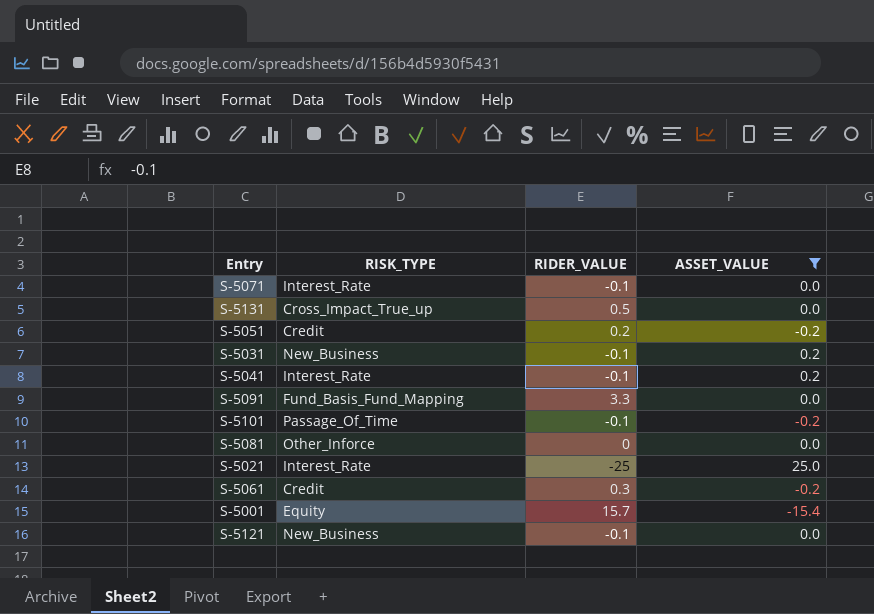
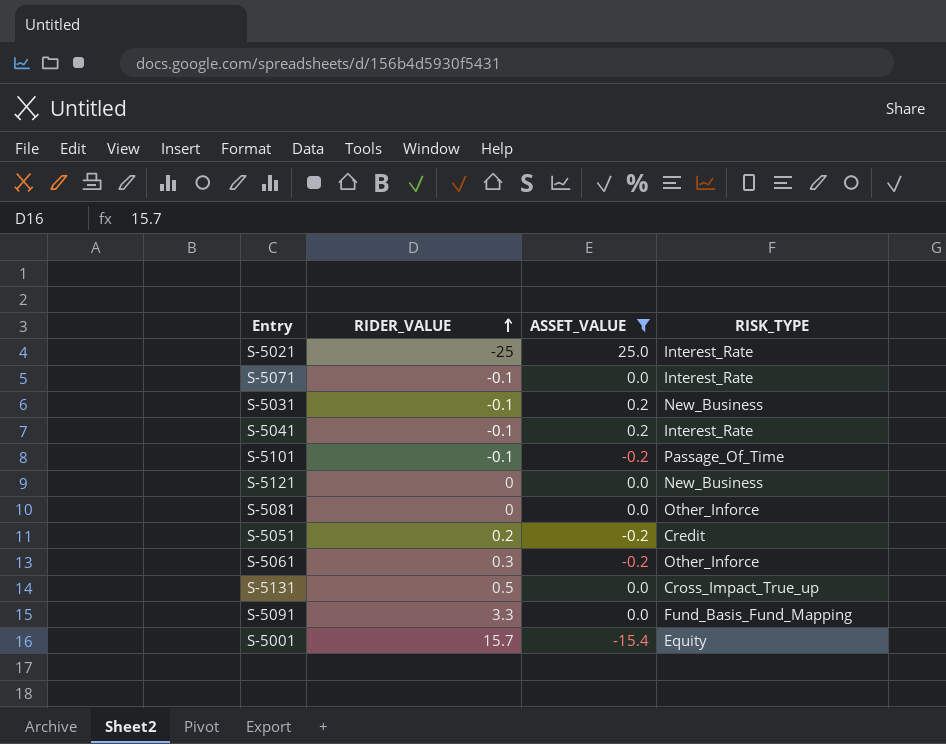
row order: none -> RIDER_VALUE ascending
column RISK_TYPE | position: 2 -> 4
S-5121 | RIDER_VALUE: -0.1 -> 0
S-5061 | RISK_TYPE: Credit -> Other_Inforce

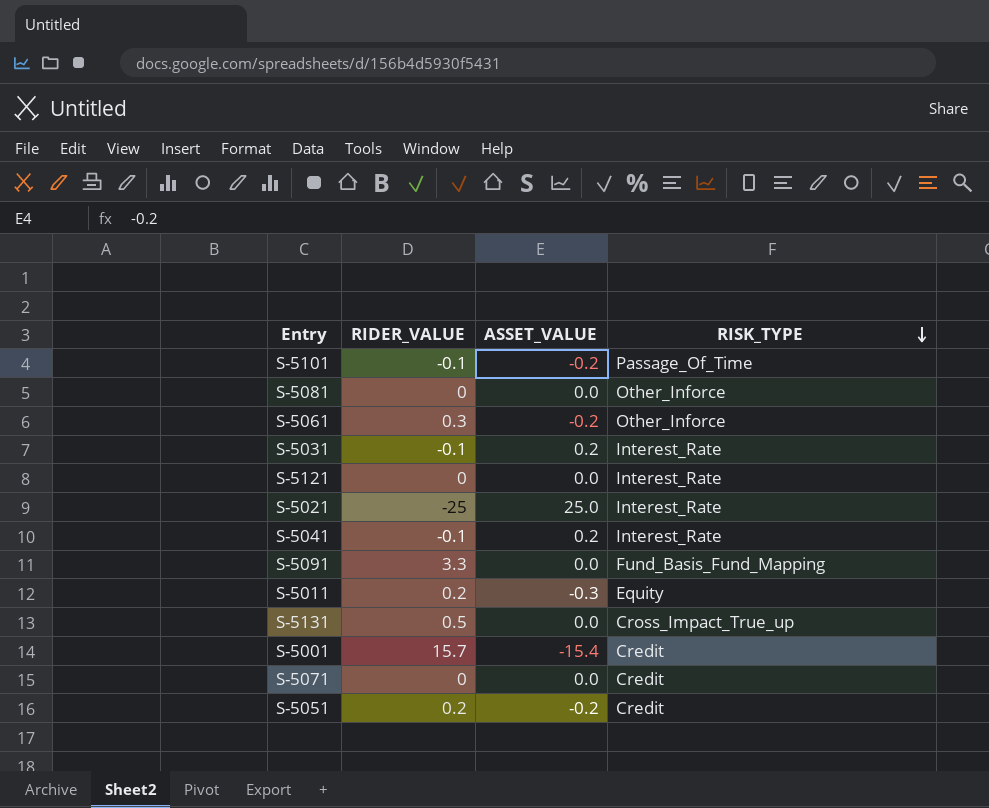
filter: ASSET_VALUE != -0.3 -> none
row order: RIDER_VALUE ascending -> RISK_TYPE descending
S-5031 | RISK_TYPE: New_Business -> Interest_Rate
S-5121 | RISK_TYPE: New_Business -> Interest_Rate
S-5001 | RISK_TYPE: Equity -> Credit
S-5071 | RIDER_VALUE: -0.1 -> 0
S-5071 | RISK_TYPE: Interest_Rate -> Credit

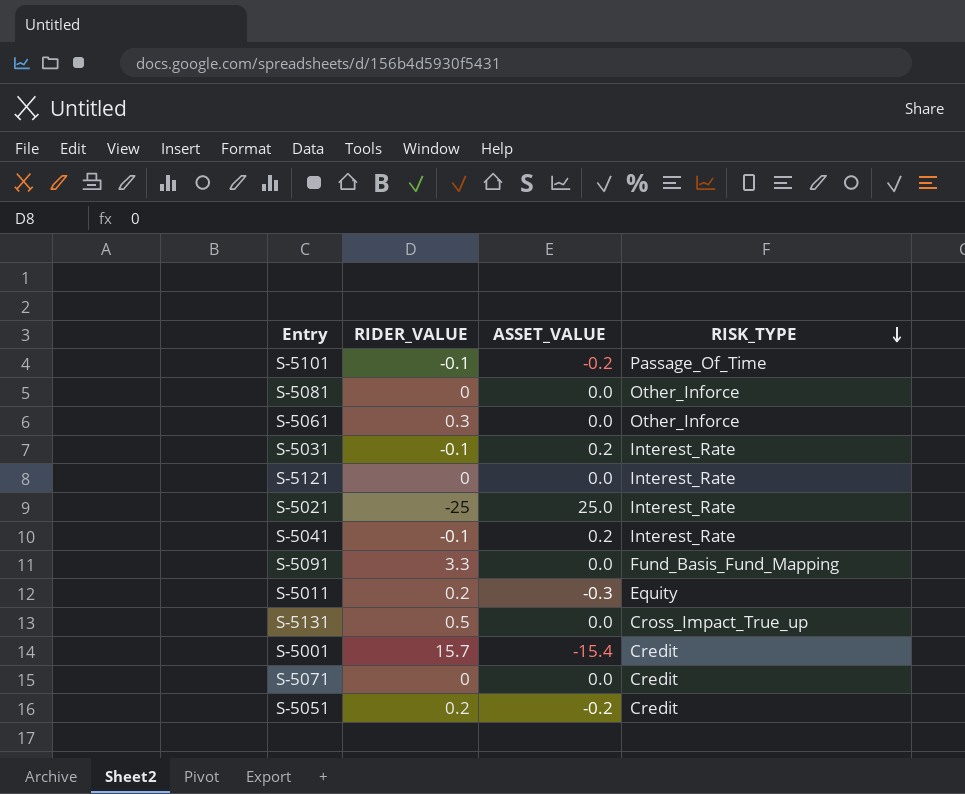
S-5061 | ASSET_VALUE: -0.2 -> 0.0

